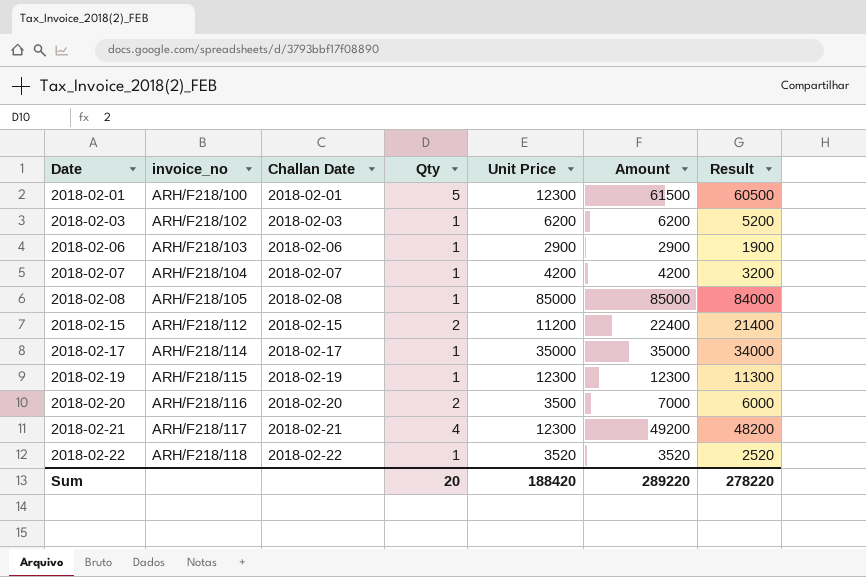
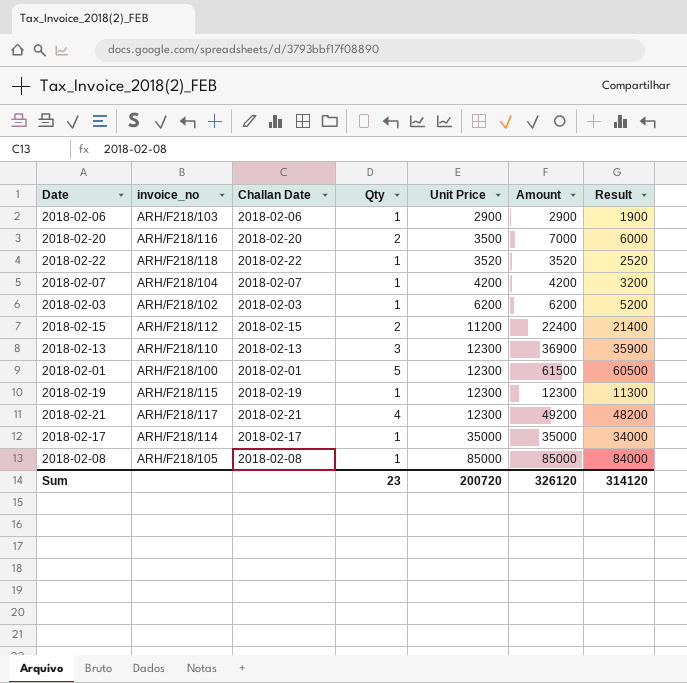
row order: Date ascending -> Unit Price ascending
row 2018-02-13: none -> ARH/F218/110 | 2018-02-13 | 3 | 12300 | 36900 | 35900
Sum | Qty: 20 -> 23
Sum | Unit Price: 188420 -> 200720
Sum | Amount: 289220 -> 326120
Sum | Result: 278220 -> 314120

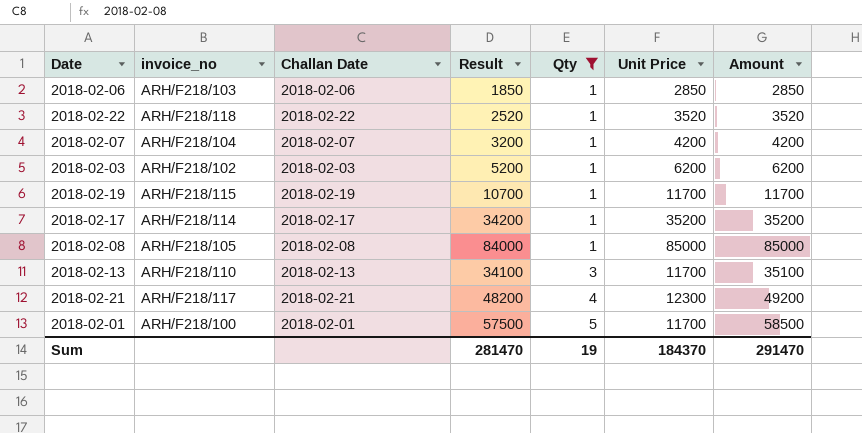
filter: none -> Qty != 2
row order: Unit Price ascending -> Qty ascending
column Result | position: 7 -> 4
2018-02-06 | Result: 1900 -> 1850
2018-02-06 | Unit Price: 2900 -> 2850
2018-02-06 | Amount: 2900 -> 2850
2018-02-19 | Result: 11300 -> 10700
2018-02-19 | Unit Price: 12300 -> 11700
2018-02-19 | Amount: 12300 -> 11700
2018-02-17 | Result: 34000 -> 34200
2018-02-17 | Unit Price: 35000 -> 35200
2018-02-17 | Amount: 35000 -> 35200
2018-02-13 | Result: 35900 -> 34100
2018-02-13 | Unit Price: 12300 -> 11700
2018-02-13 | Amount: 36900 -> 35100
2018-02-01 | Result: 60500 -> 57500
2018-02-01 | Unit Price: 12300 -> 11700
2018-02-01 | Amount: 61500 -> 58500
Sum | Result: 314120 -> 281470
Sum | Qty: 23 -> 19
Sum | Unit Price: 200720 -> 184370
Sum | Amount: 326120 -> 291470

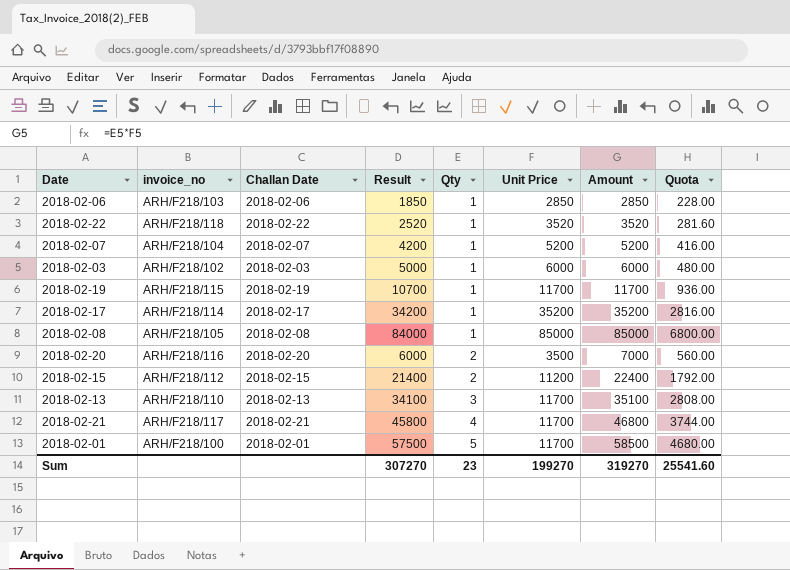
filter: Qty != 2 -> none
column Quota | formula: none -> [Amount] * 0.08
2018-02-07 | Result: 3200 -> 4200
2018-02-07 | Unit Price: 4200 -> 5200
2018-02-07 | Amount: 4200 -> 5200
2018-02-03 | Result: 5200 -> 5000
2018-02-03 | Unit Price: 6200 -> 6000
2018-02-03 | Amount: 6200 -> 6000
2018-02-21 | Result: 48200 -> 45800
2018-02-21 | Unit Price: 12300 -> 11700
2018-02-21 | Amount: 49200 -> 46800
Sum | Result: 281470 -> 307270
Sum | Qty: 19 -> 23
Sum | Unit Price: 184370 -> 199270
Sum | Amount: 291470 -> 319270

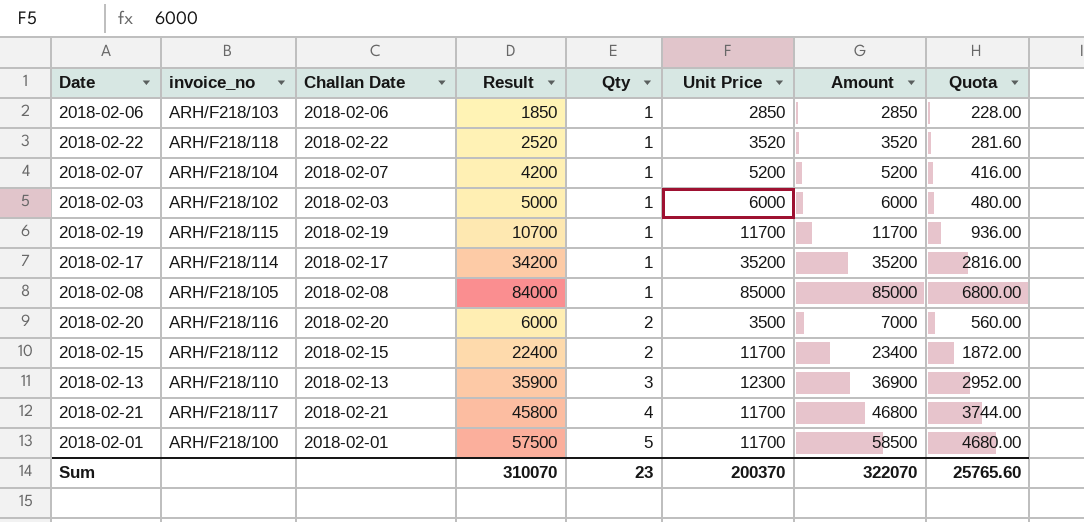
2018-02-15 | Result: 21400 -> 22400
2018-02-15 | Unit Price: 11200 -> 11700
2018-02-15 | Amount: 22400 -> 23400
2018-02-15 | Quota: 1792.00 -> 1872.00
2018-02-13 | Result: 34100 -> 35900
2018-02-13 | Unit Price: 11700 -> 12300
2018-02-13 | Amount: 35100 -> 36900
2018-02-13 | Quota: 2808.00 -> 2952.00
Sum | Result: 307270 -> 310070
Sum | Unit Price: 199270 -> 200370
Sum | Amount: 319270 -> 322070
Sum | Quota: 25541.60 -> 25765.60

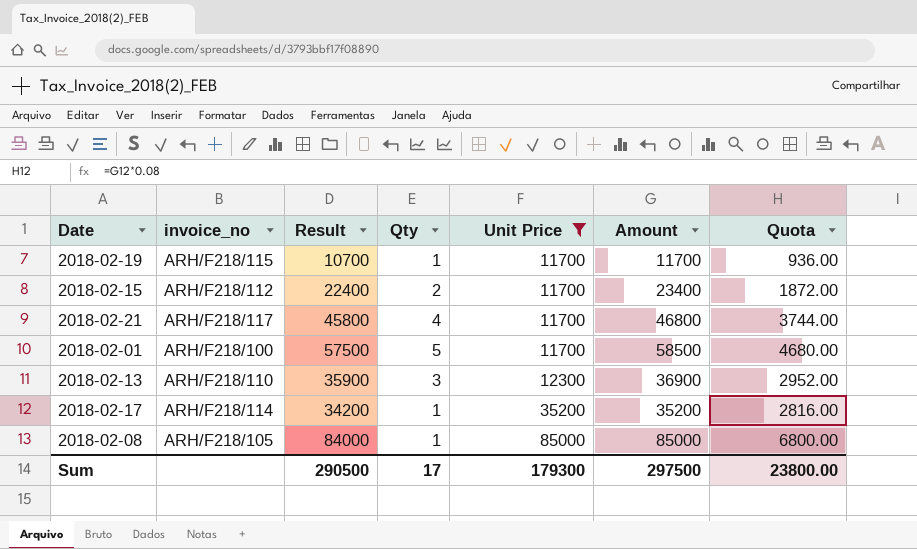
filter: none -> Unit Price >= 11700
row order: Qty ascending -> Unit Price ascending
column Challan Date | position: 3 -> none
Sum | Result: 310070 -> 290500
Sum | Qty: 23 -> 17
Sum | Unit Price: 200370 -> 179300
Sum | Amount: 322070 -> 297500
Sum | Quota: 25765.60 -> 23800.00

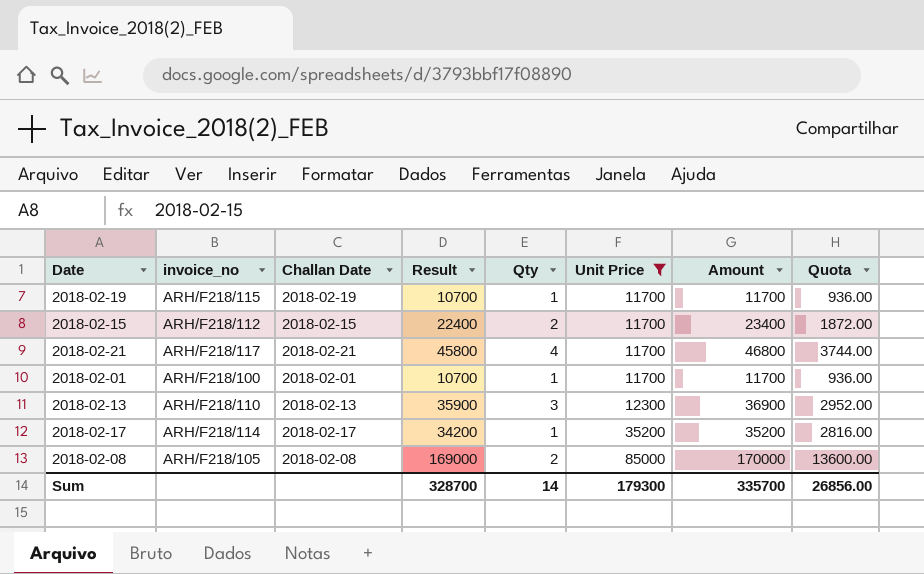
column Challan Date | position: none -> 3
2018-02-01 | Result: 57500 -> 10700
2018-02-01 | Qty: 5 -> 1
2018-02-01 | Amount: 58500 -> 11700
2018-02-01 | Quota: 4680.00 -> 936.00
2018-02-08 | Result: 84000 -> 169000
2018-02-08 | Qty: 1 -> 2
2018-02-08 | Amount: 85000 -> 170000
2018-02-08 | Quota: 6800.00 -> 13600.00
Sum | Result: 290500 -> 328700
Sum | Qty: 17 -> 14
Sum | Amount: 297500 -> 335700
Sum | Quota: 23800.00 -> 26856.00

